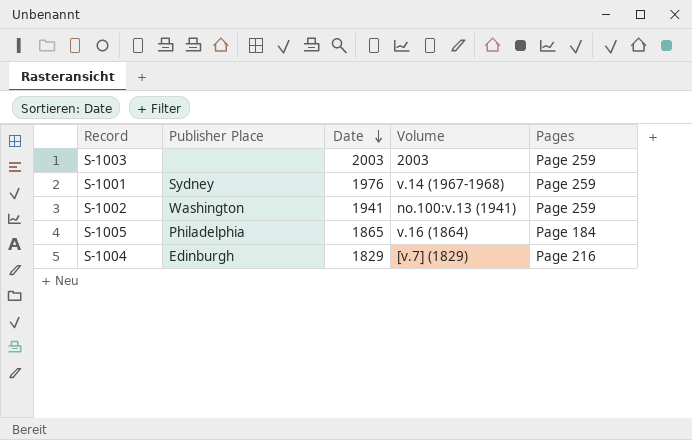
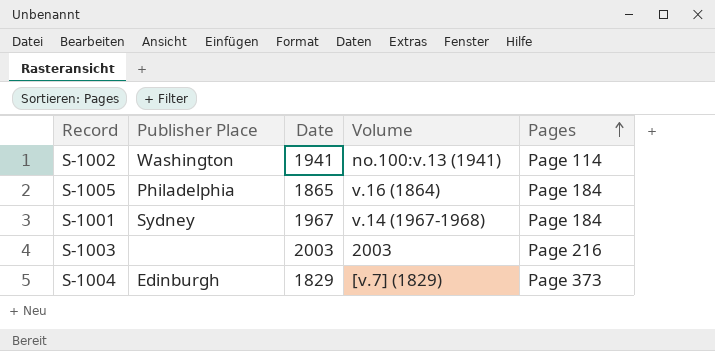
row order: Date descending -> Pages ascending
S-1002 | Pages: Page 259 -> Page 114
S-1001 | Date: 1976 -> 1967
S-1001 | Pages: Page 259 -> Page 184
S-1003 | Pages: Page 259 -> Page 216
S-1004 | Pages: Page 216 -> Page 373

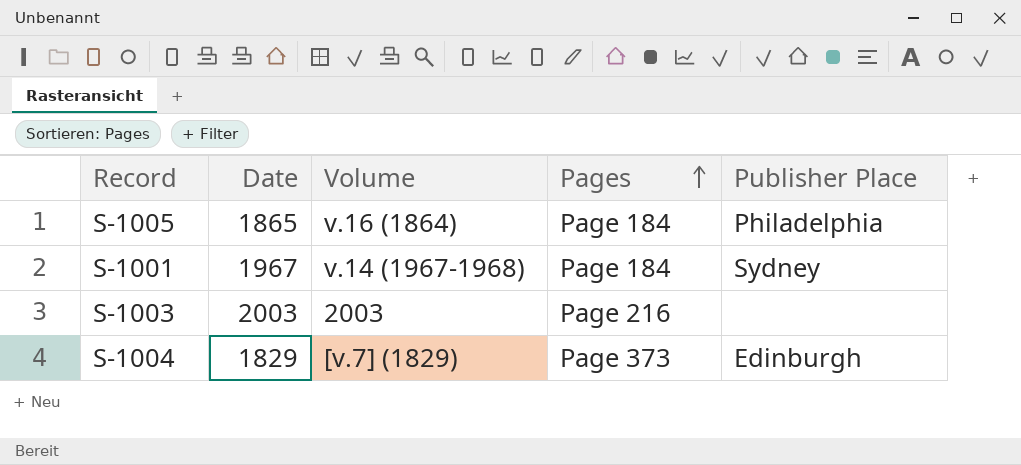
column Publisher Place | position: 2 -> 5
row S-1002: Washington | 1941 | no.100:v.13 (1941) | Page 114 -> none

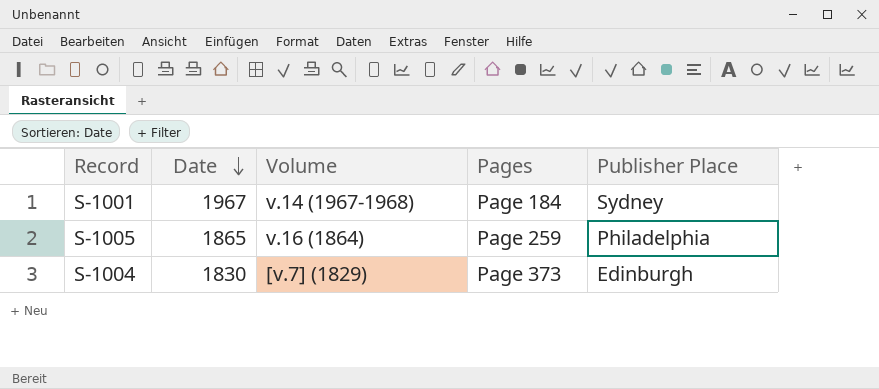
row order: Pages ascending -> Date descending
row S-1003: 2003 | 2003 | Page 216 | none -> none
S-1005 | Pages: Page 184 -> Page 259
S-1004 | Date: 1829 -> 1830

